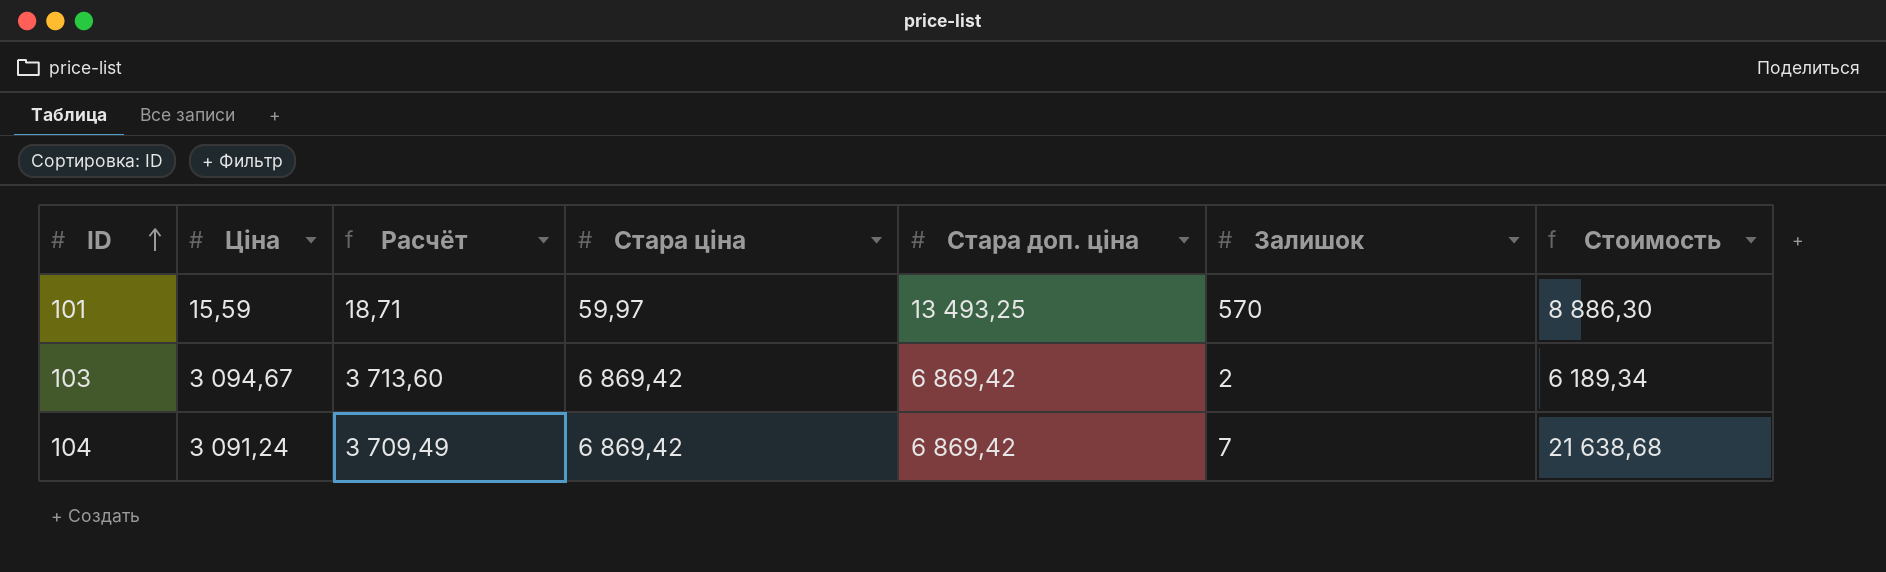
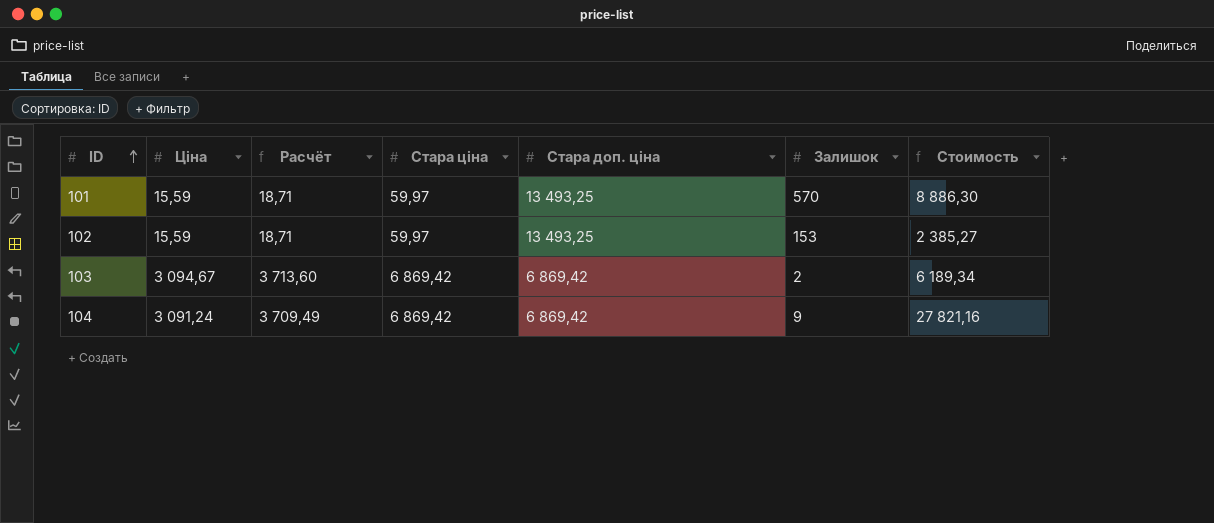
row 102: none -> 15,59 | 18,71 | 59,97 | 13 493,25 | 153 | 2 385,27
104 | Залишок: 7 -> 9
104 | Стоимость: 21 638,68 -> 27 821,16

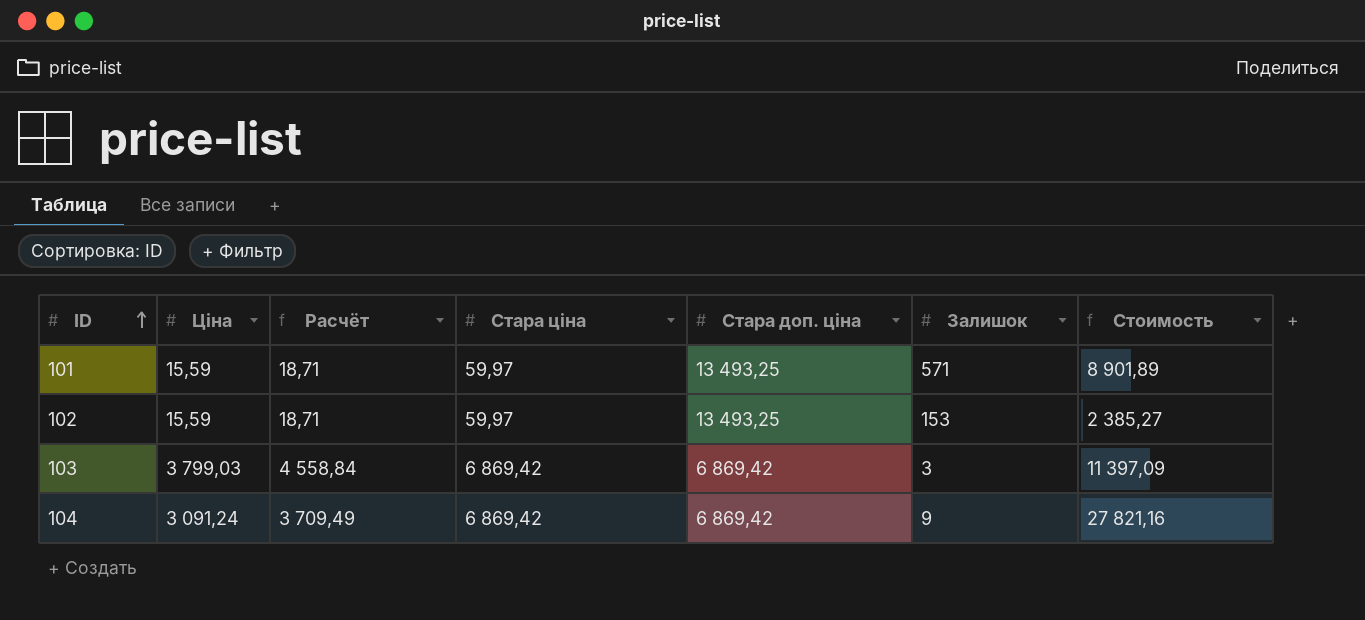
101 | Залишок: 570 -> 571
101 | Стоимость: 8 886,30 -> 8 901,89
103 | Ціна: 3 094,67 -> 3 799,03
103 | Расчёт: 3 713,60 -> 4 558,84
103 | Залишок: 2 -> 3
103 | Стоимость: 6 189,34 -> 11 397,09

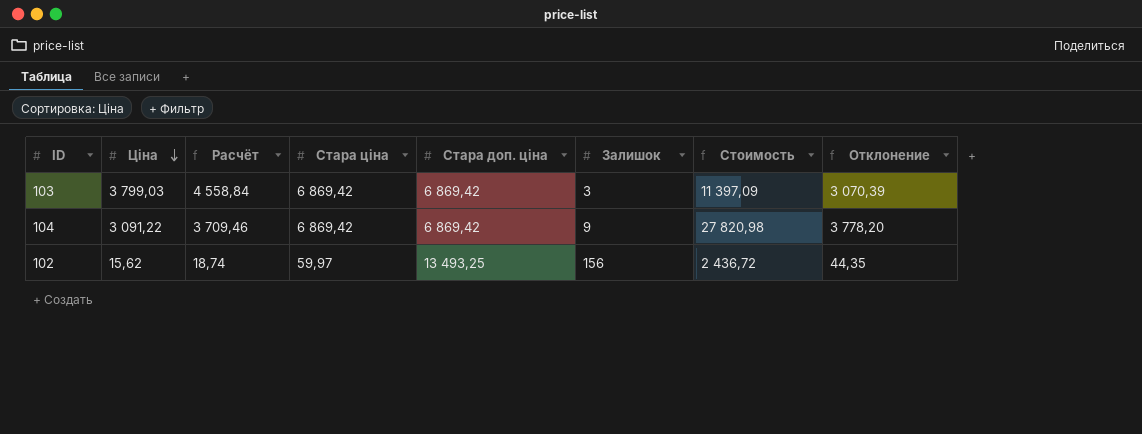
row order: ID ascending -> Ціна descending
column Отклонение | formula: none -> [Стара ціна] - [Ціна]
row 101: 15,59 | 18,71 | 59,97 | 13 493,25 | 571 | 8 901,89 -> none
104 | Ціна: 3 091,24 -> 3 091,22
104 | Расчёт: 3 709,49 -> 3 709,46
104 | Стоимость: 27 821,16 -> 27 820,98
102 | Ціна: 15,59 -> 15,62
102 | Расчёт: 18,71 -> 18,74
102 | Залишок: 153 -> 156
102 | Стоимость: 2 385,27 -> 2 436,72

